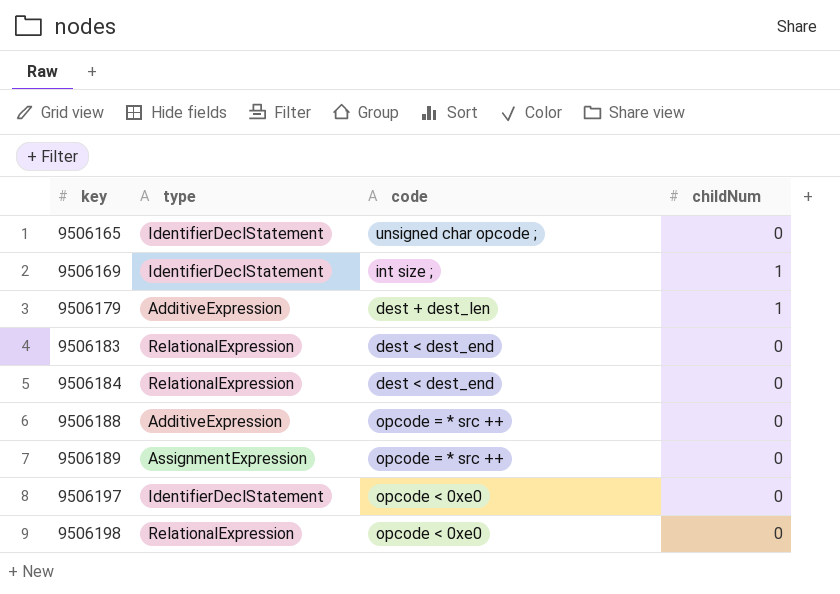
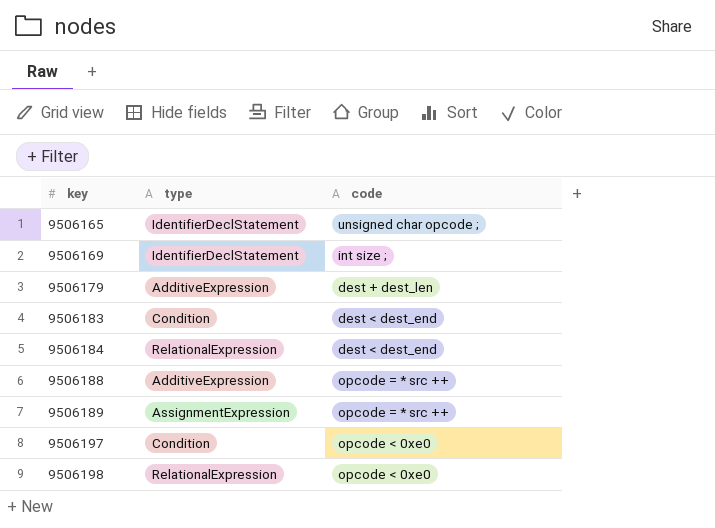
column childNum | position: 4 -> none
9506183 | type: RelationalExpression -> Condition
9506197 | type: IdentifierDeclStatement -> Condition

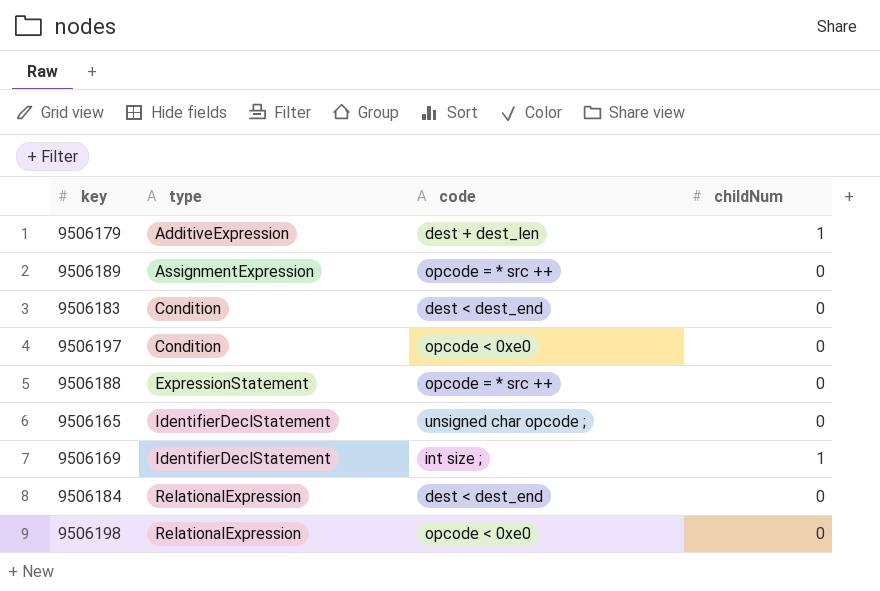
row order: key ascending -> type ascending
column childNum | position: none -> 4
9506188 | type: AdditiveExpression -> ExpressionStatement

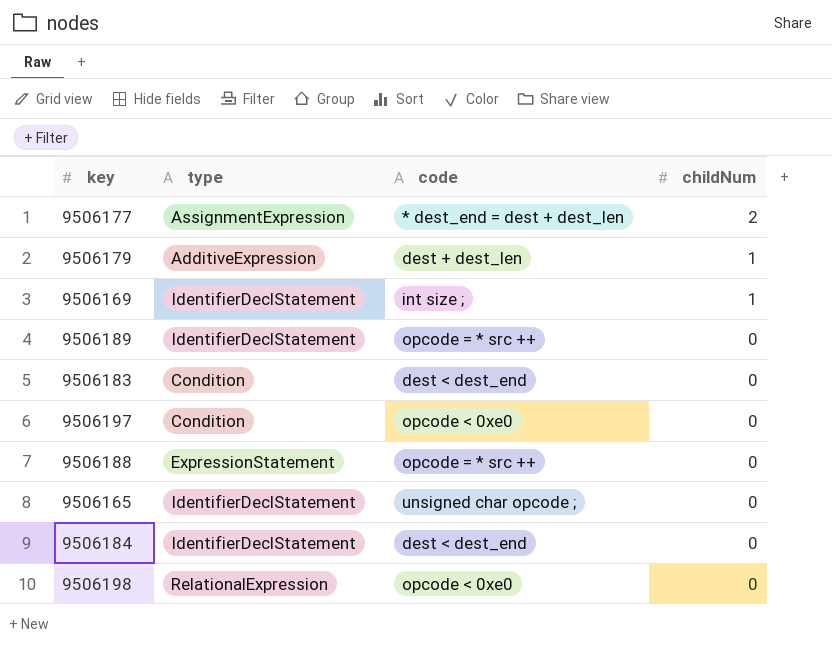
row order: type ascending -> childNum descending
row 9506177: none -> AssignmentExpression | * dest_end = dest + dest_len | 2
9506189 | type: AssignmentExpression -> IdentifierDeclStatement
9506184 | type: RelationalExpression -> IdentifierDeclStatement

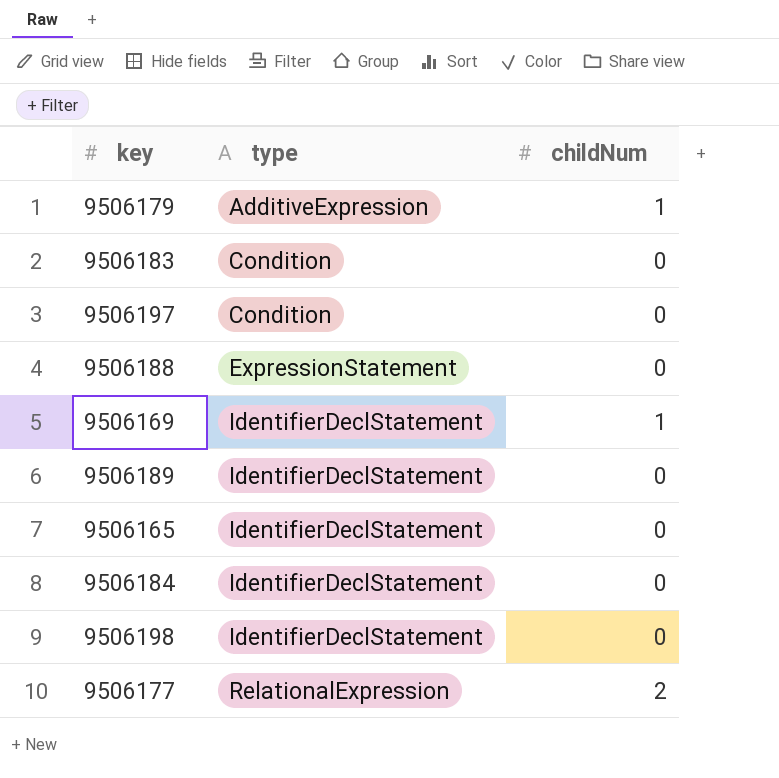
row order: childNum descending -> type ascending
column code | position: 3 -> none
9506198 | type: RelationalExpression -> IdentifierDeclStatement
9506177 | type: AssignmentExpression -> RelationalExpression

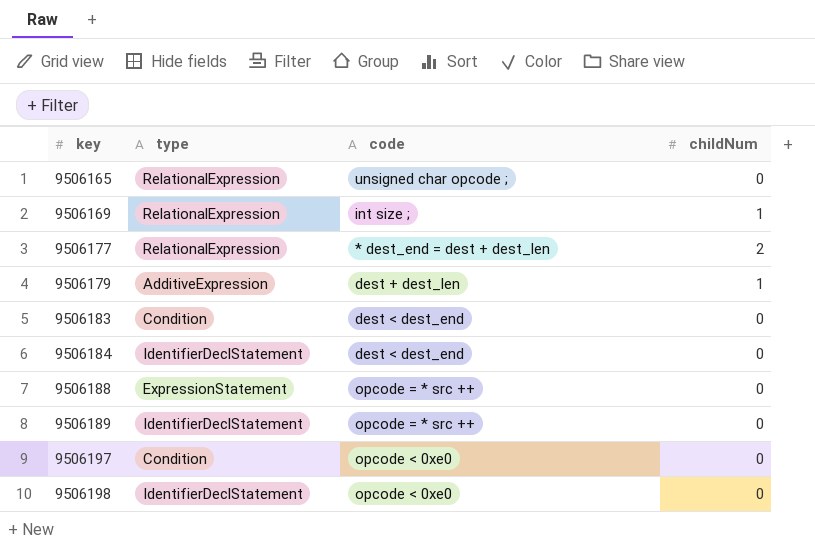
row order: type ascending -> key ascending
column code | position: none -> 3
9506165 | type: IdentifierDeclStatement -> RelationalExpression
9506169 | type: IdentifierDeclStatement -> RelationalExpression

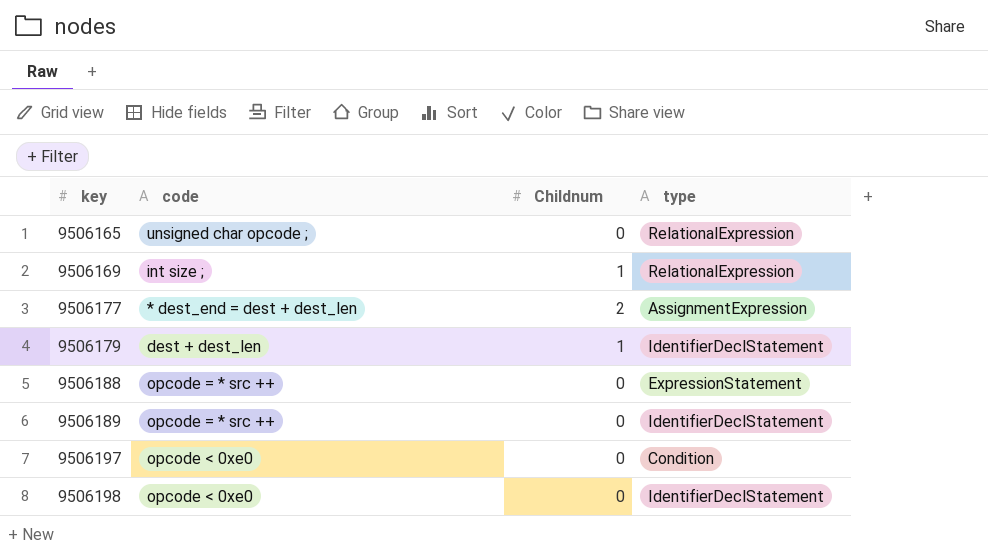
column name: childNum -> Childnum
column type | position: 2 -> 4
row 9506183: Condition | dest < dest_end | 0 -> none
row 9506184: IdentifierDeclStatement | dest < dest_end | 0 -> none
9506177 | type: RelationalExpression -> AssignmentExpression
9506179 | type: AdditiveExpression -> IdentifierDeclStatement

